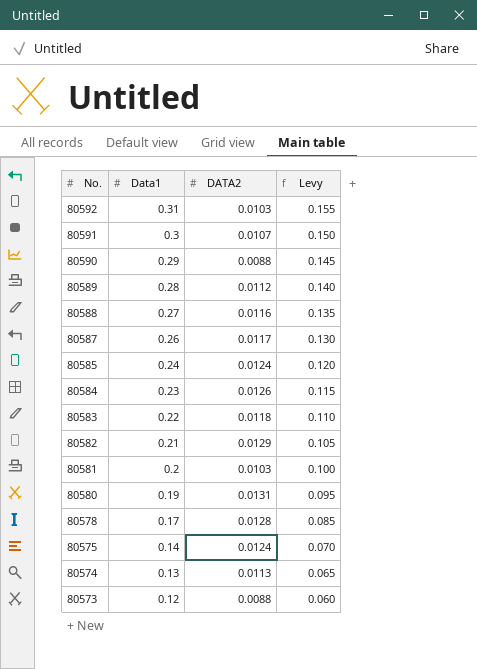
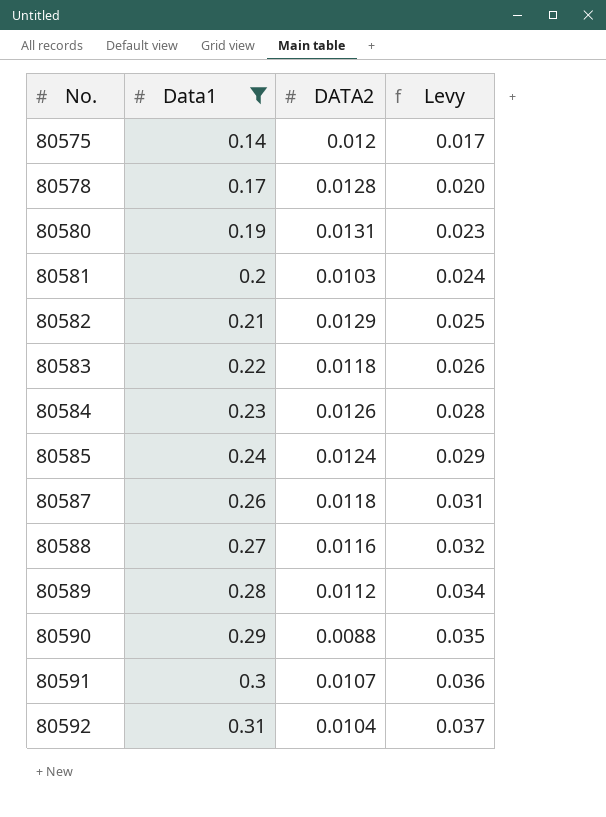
filter: none -> Data1 >= 0.14
row order: No. descending -> No. ascending
column Levy | formula: [Data1] * 0.5 -> [Data1] * 0.12
80575 | DATA2: 0.0124 -> 0.012
80587 | DATA2: 0.0117 -> 0.0118
80592 | DATA2: 0.0103 -> 0.0104

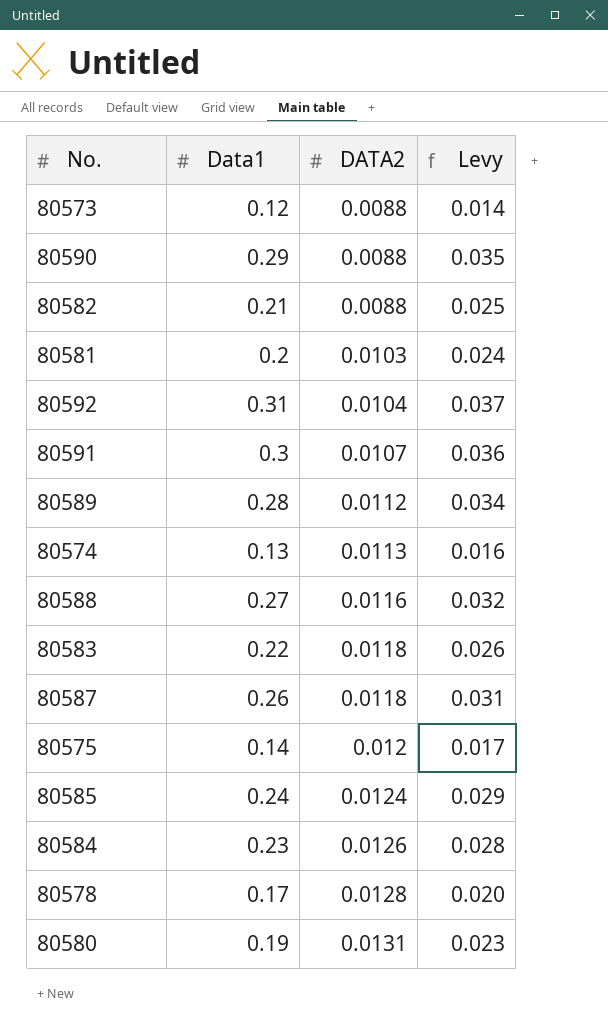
filter: Data1 >= 0.14 -> none
row order: No. ascending -> DATA2 ascending
80582 | DATA2: 0.0129 -> 0.0088

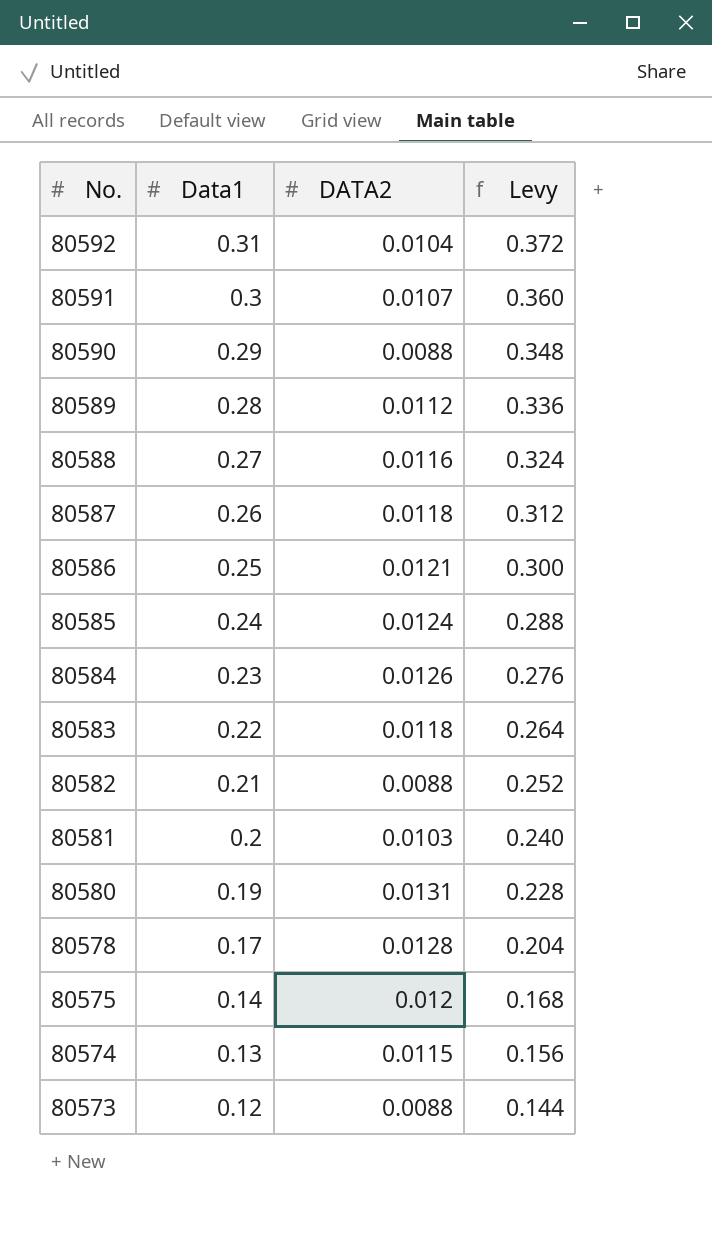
row order: DATA2 ascending -> No. descending
column Levy | formula: [Data1] * 0.12 -> [Data1] * 1.2
row 80586: none -> 0.25 | 0.0121 | 0.300
80574 | DATA2: 0.0113 -> 0.0115

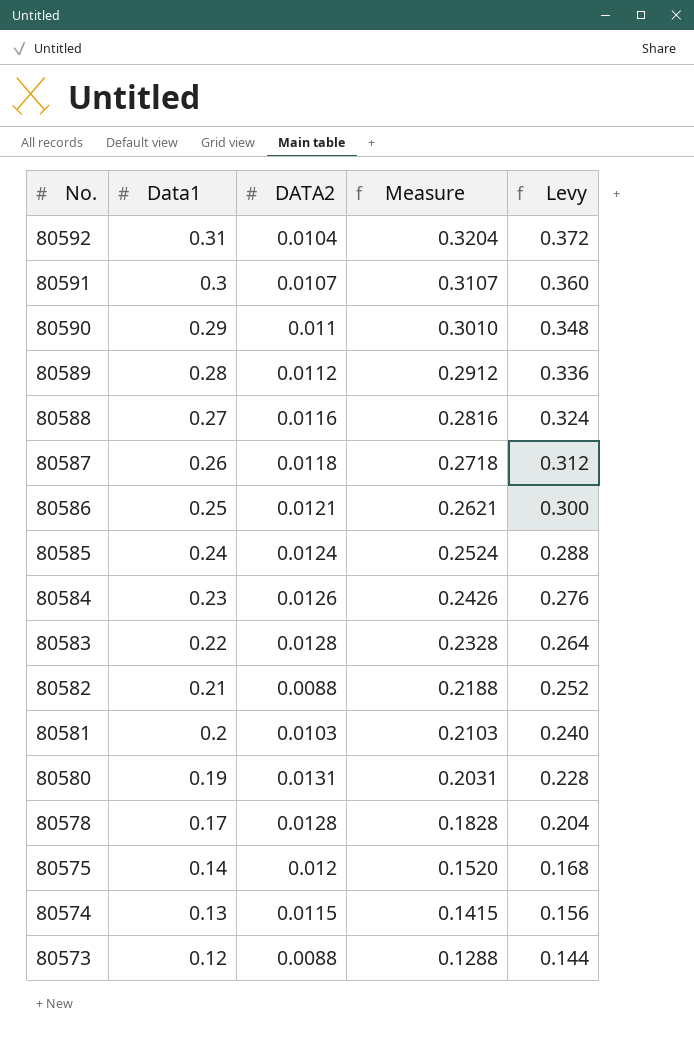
column Measure | formula: none -> [Data1] + [DATA2]
80590 | DATA2: 0.0088 -> 0.011
80583 | DATA2: 0.0118 -> 0.0128

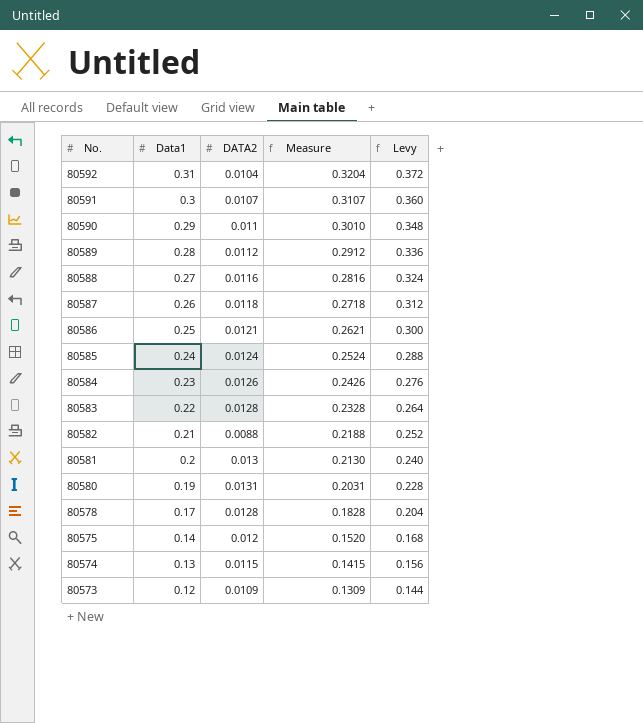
80581 | DATA2: 0.0103 -> 0.013
80581 | Measure: 0.2103 -> 0.2130
80573 | DATA2: 0.0088 -> 0.0109
80573 | Measure: 0.1288 -> 0.1309

